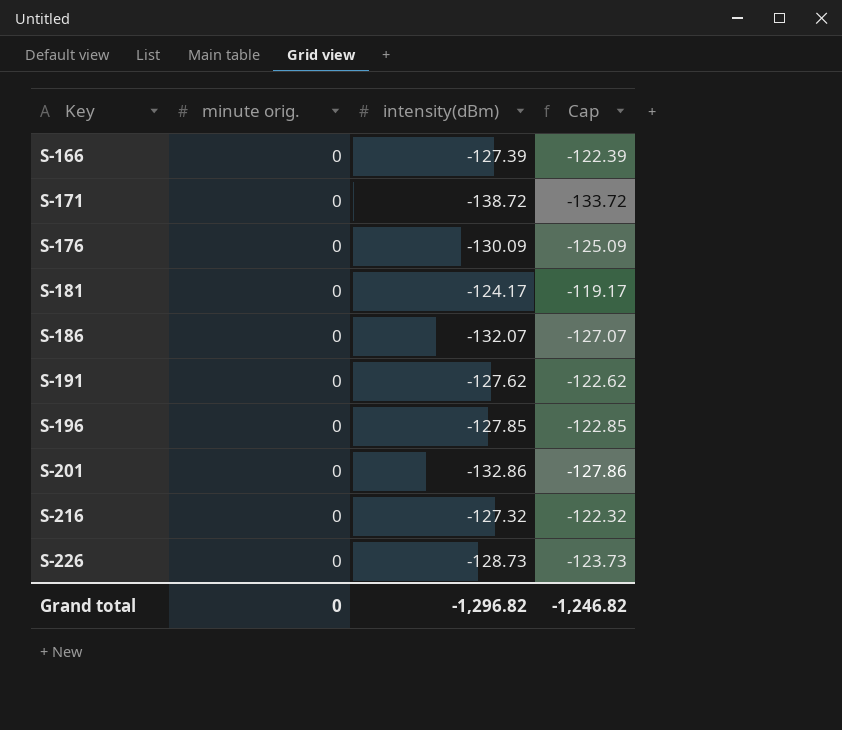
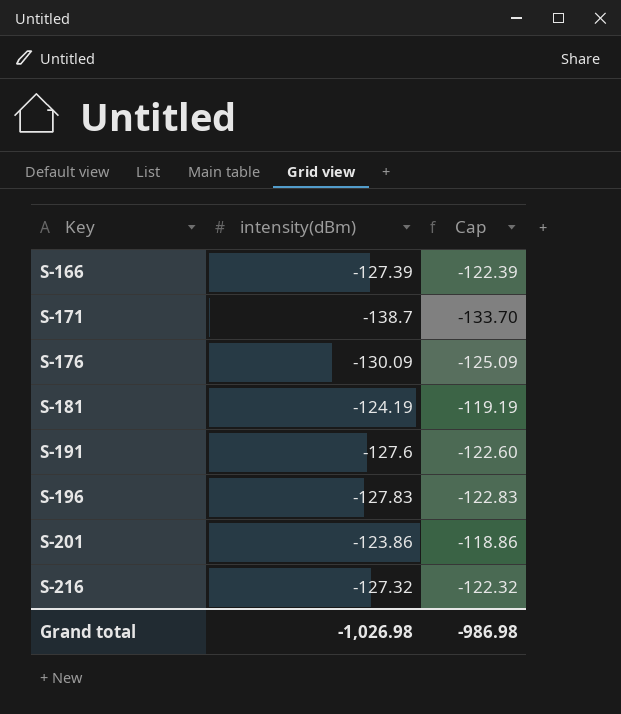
column minute orig. | position: 2 -> none
row S-186: 0 | -132.07 | -127.07 -> none
row S-226: 0 | -128.73 | -123.73 -> none
S-171 | intensity(dBm): -138.72 -> -138.7
S-171 | Cap: -133.72 -> -133.70
S-181 | intensity(dBm): -124.17 -> -124.19
S-181 | Cap: -119.17 -> -119.19
S-191 | intensity(dBm): -127.62 -> -127.6
S-191 | Cap: -122.62 -> -122.60
S-196 | intensity(dBm): -127.85 -> -127.83
S-196 | Cap: -122.85 -> -122.83
S-201 | intensity(dBm): -132.86 -> -123.86
S-201 | Cap: -127.86 -> -118.86
Grand total | intensity(dBm): -1,296.82 -> -1,026.98
Grand total | Cap: -1,246.82 -> -986.98

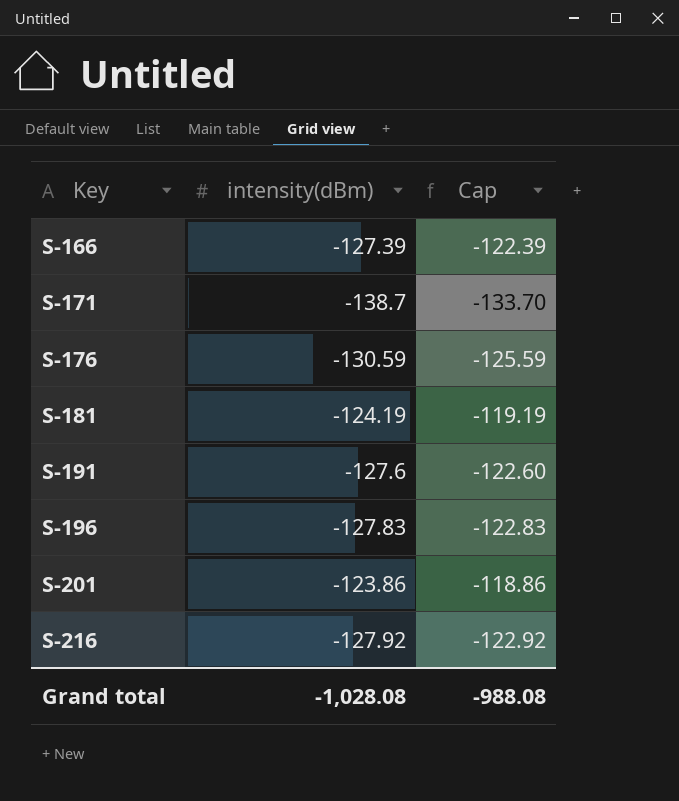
S-176 | intensity(dBm): -130.09 -> -130.59
S-176 | Cap: -125.09 -> -125.59
S-216 | intensity(dBm): -127.32 -> -127.92
S-216 | Cap: -122.32 -> -122.92
Grand total | intensity(dBm): -1,026.98 -> -1,028.08
Grand total | Cap: -986.98 -> -988.08

